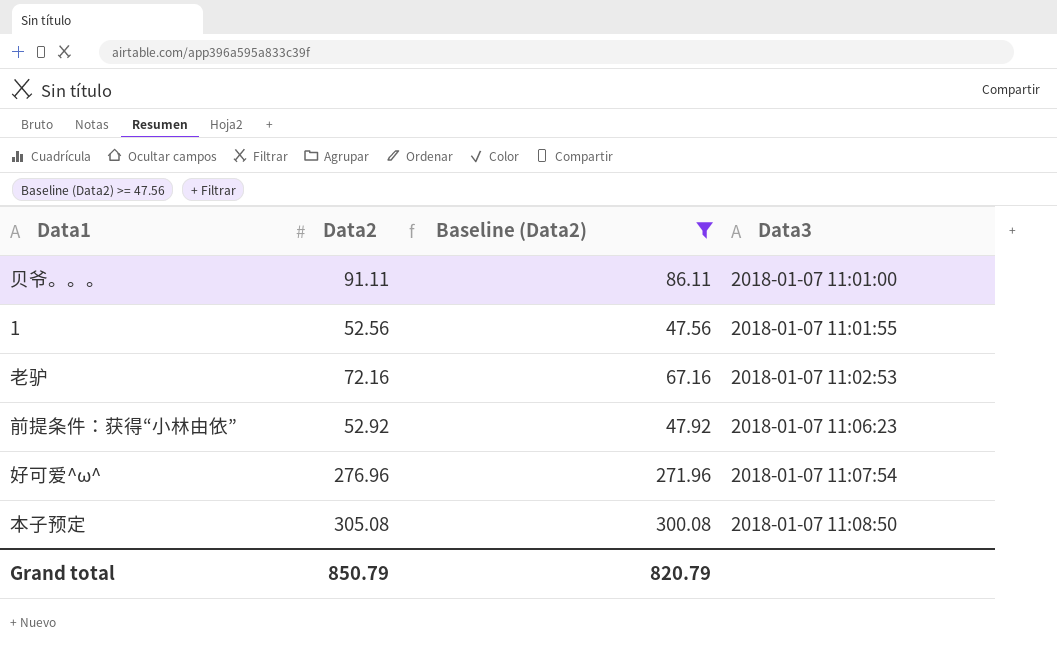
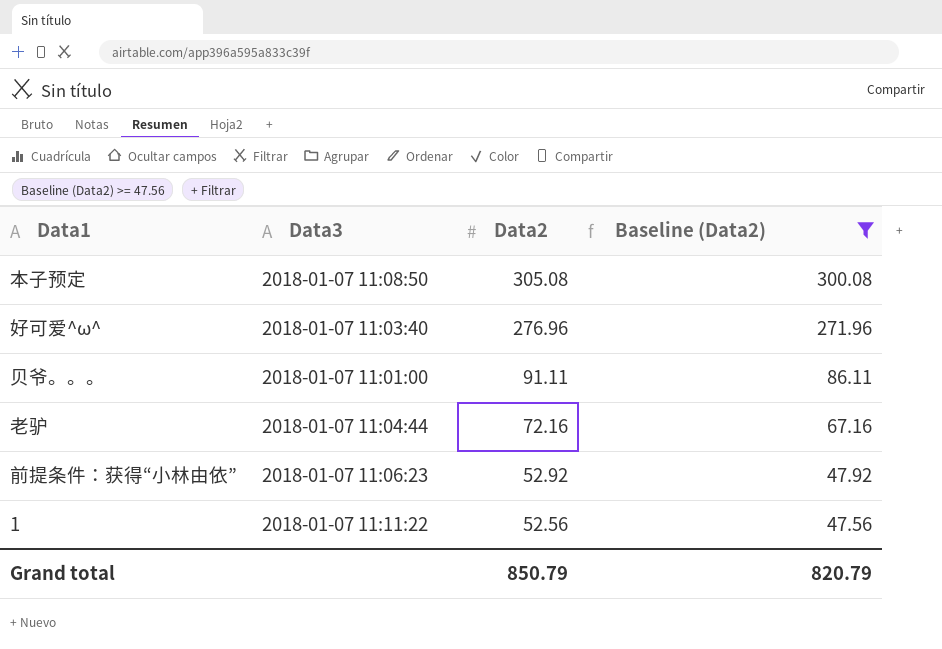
row order: Data3 ascending -> Data2 descending
column Data3 | position: 4 -> 2
好可爱^ω^ | Data3: 2018-01-07 11:07:54 -> 2018-01-07 11:03:40
老驴 | Data3: 2018-01-07 11:02:53 -> 2018-01-07 11:04:44
1 | Data3: 2018-01-07 11:01:55 -> 2018-01-07 11:11:22

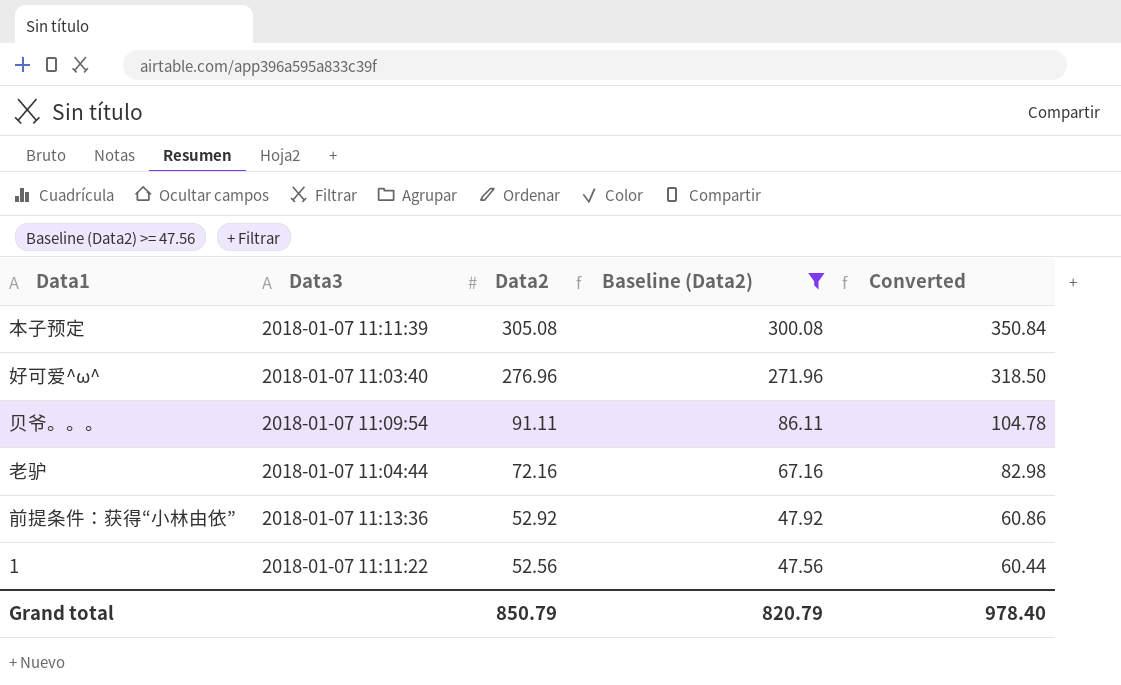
column Converted | formula: none -> [Data2] * 1.15
本子预定 | Data3: 2018-01-07 11:08:50 -> 2018-01-07 11:11:39
贝爷。。。 | Data3: 2018-01-07 11:01:00 -> 2018-01-07 11:09:54
前提条件：获得“小林由依” | Data3: 2018-01-07 11:06:23 -> 2018-01-07 11:13:36

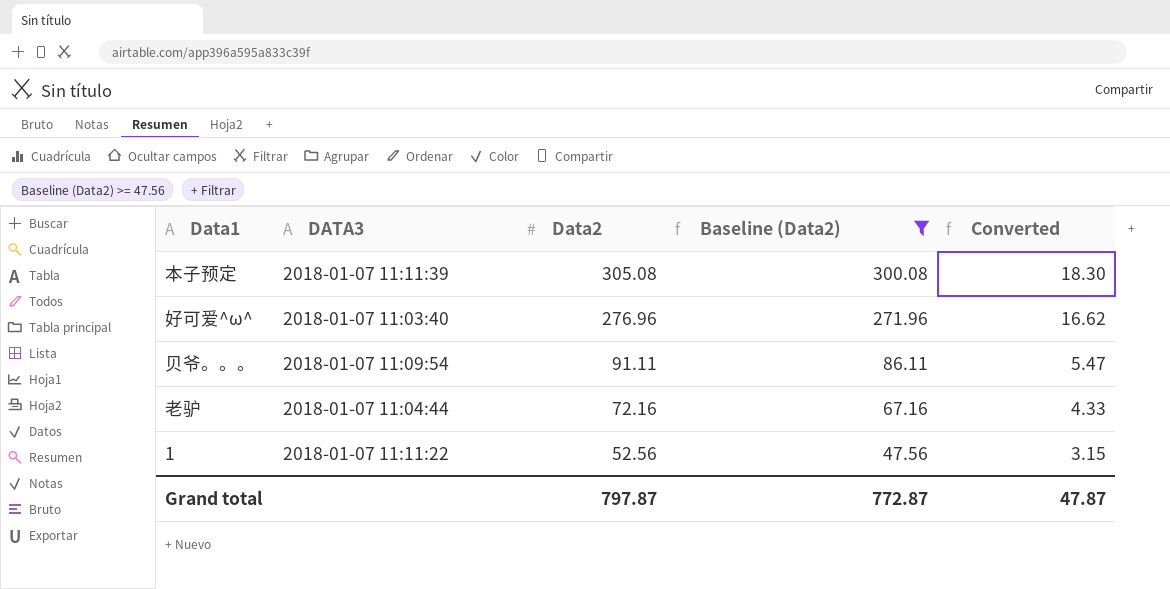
column name: Data3 -> DATA3
column Converted | formula: [Data2] * 1.15 -> [Data2] * 0.06
row 前提条件：获得“小林由依”: 2018-01-07 11:13:36 | 52.92 | 47.92 | 60.86 -> none
Grand total | Data2: 850.79 -> 797.87
Grand total | Baseline (Data2): 820.79 -> 772.87
Grand total | Converted: 978.40 -> 47.87

